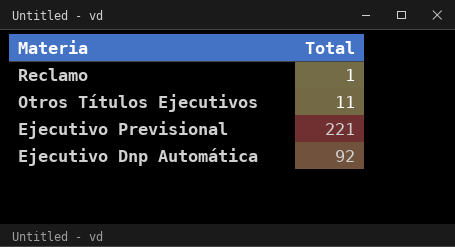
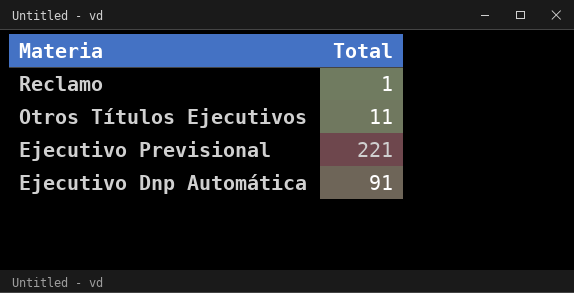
Ejecutivo Dnp Automática | Total: 92 -> 91

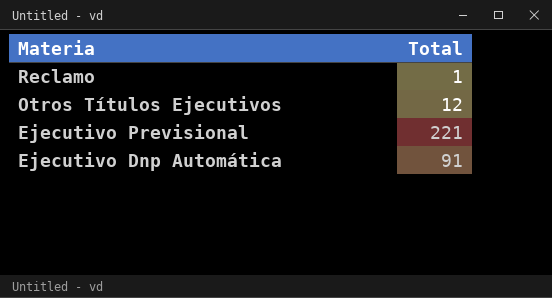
Otros Títulos Ejecutivos | Total: 11 -> 12

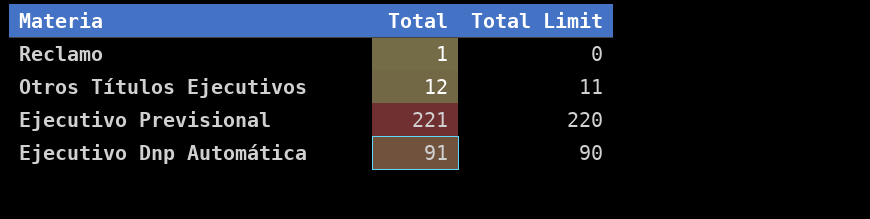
column Total Limit | formula: none -> [Total] - 1

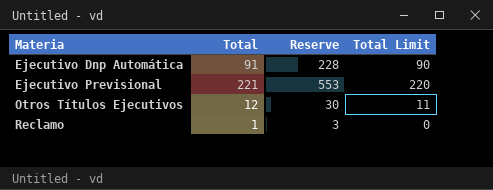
row order: Materia descending -> Materia ascending
column Reserve | formula: none -> [Total] * 2.5

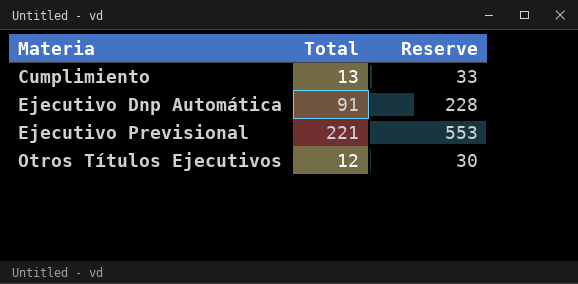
column Total Limit | formula: [Total] - 1 -> none
row Reclamo: 1 | 3 | 0 -> none
row Cumplimiento: none -> 13 | 33

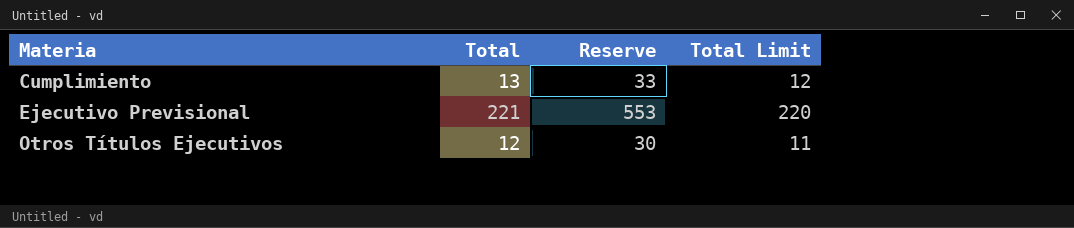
column Total Limit | formula: none -> [Total] - 1
row Ejecutivo Dnp Automática: 91 | 228 -> none

